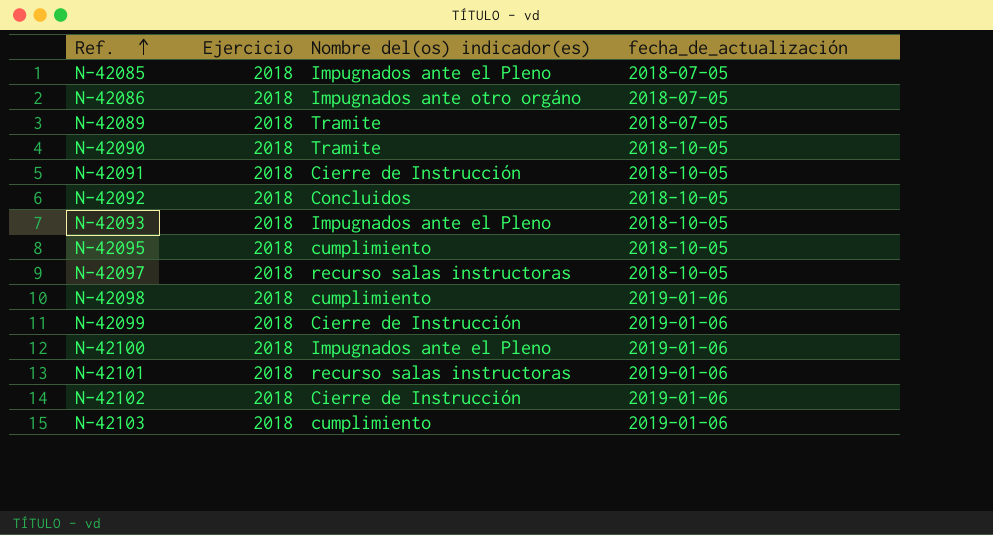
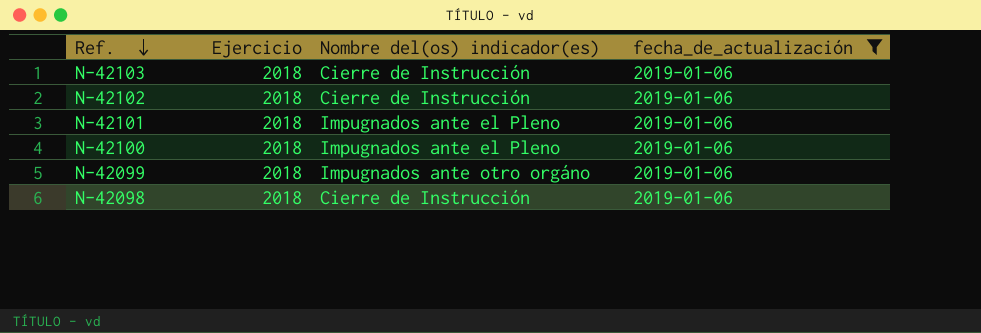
filter: none -> fecha_de_actualización = 2019-01-06
row order: Ref. ascending -> Ref. descending
N-42103 | Nombre del(os) indicador(es): cumplimiento -> Cierre de Instrucción
N-42101 | Nombre del(os) indicador(es): recurso salas instructoras -> Impugnados ante el Pleno
N-42099 | Nombre del(os) indicador(es): Cierre de Instrucción -> Impugnados ante otro orgáno
N-42098 | Nombre del(os) indicador(es): cumplimiento -> Cierre de Instrucción

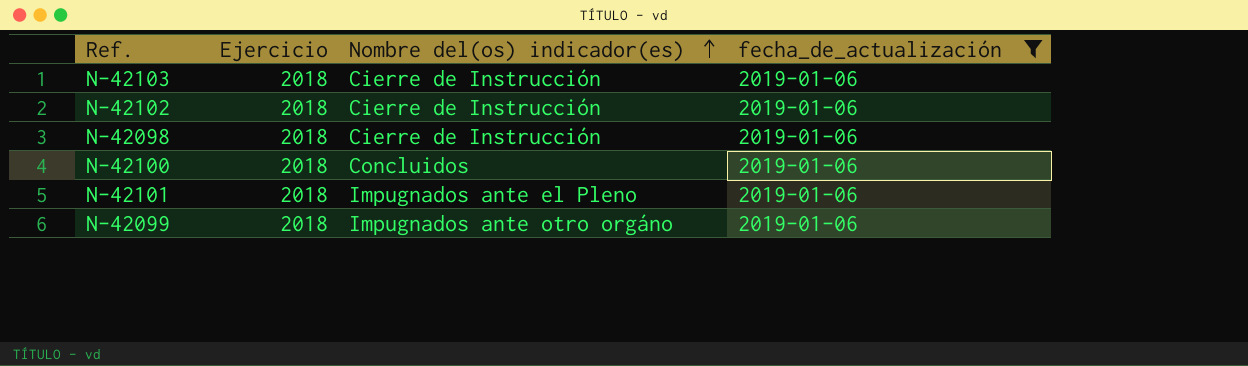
row order: Ref. descending -> Nombre del(os) indicador(es) ascending
N-42100 | Nombre del(os) indicador(es): Impugnados ante el Pleno -> Concluidos

